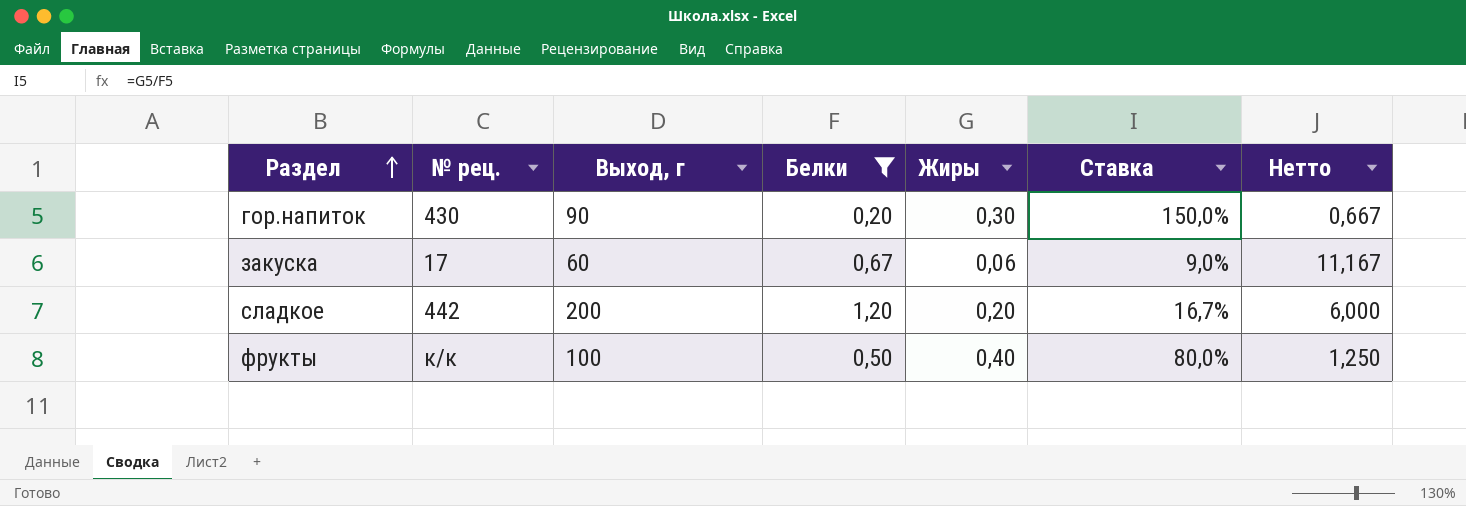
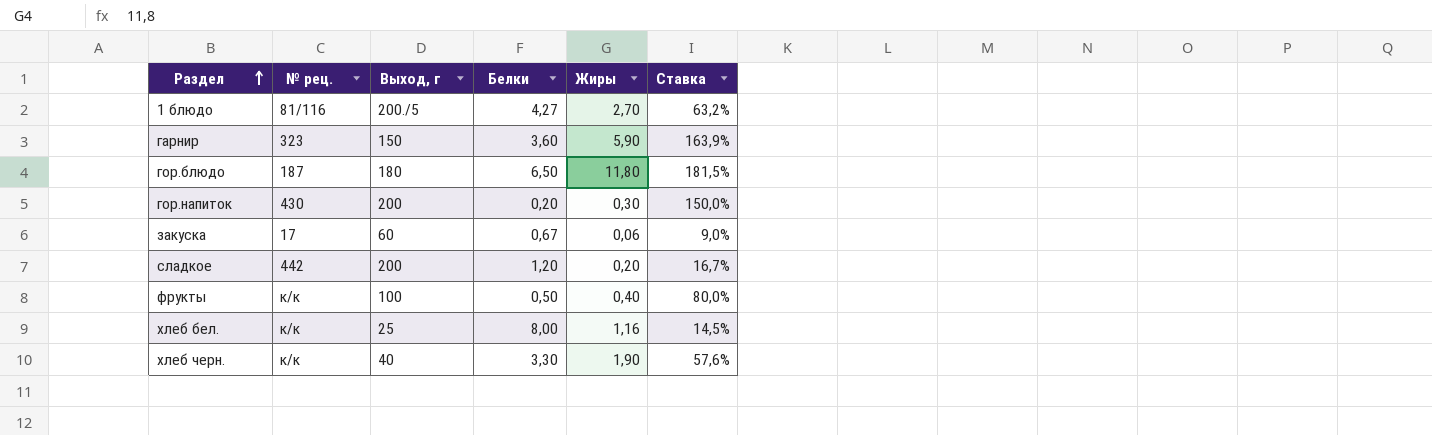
filter: Белки <= 1,20 -> none
column Нетто | formula: [Белки] / [Жиры] -> none
гор.напиток | Выход, г: 90 -> 200

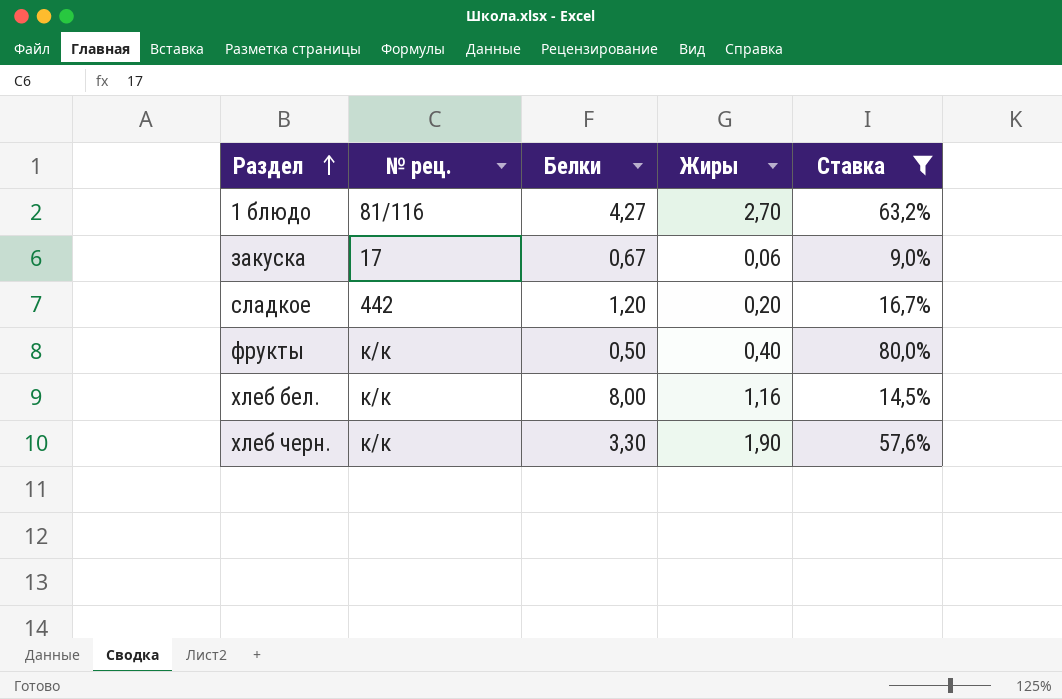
filter: none -> Ставка <= 80,0%
column Выход, г | position: 3 -> none

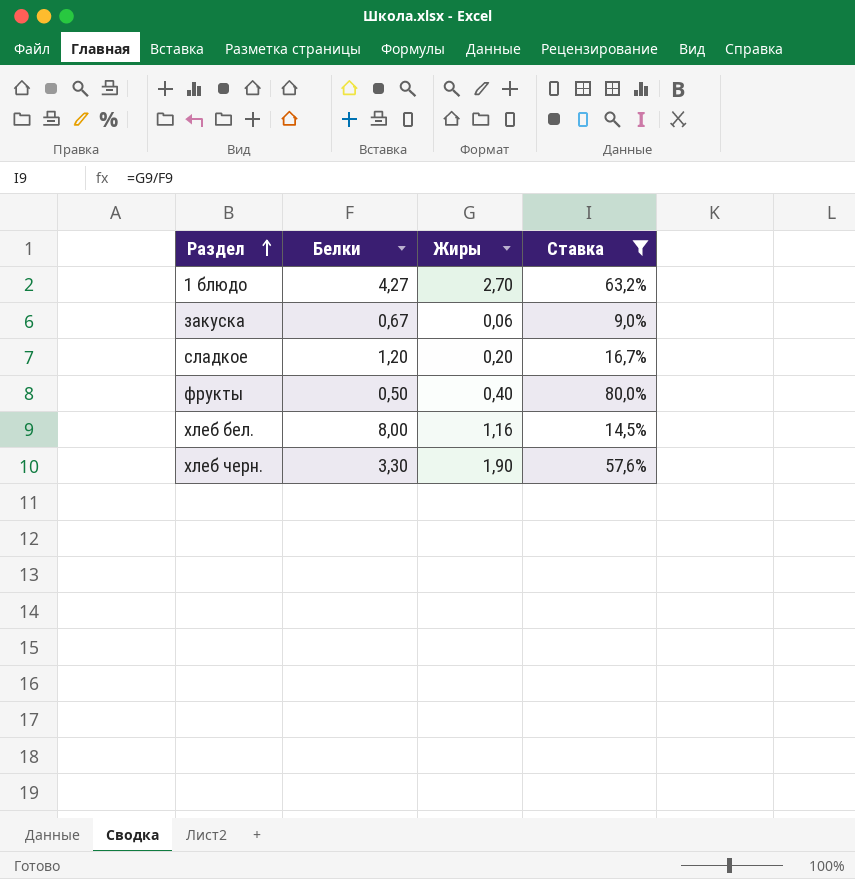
column № рец. | position: 2 -> none

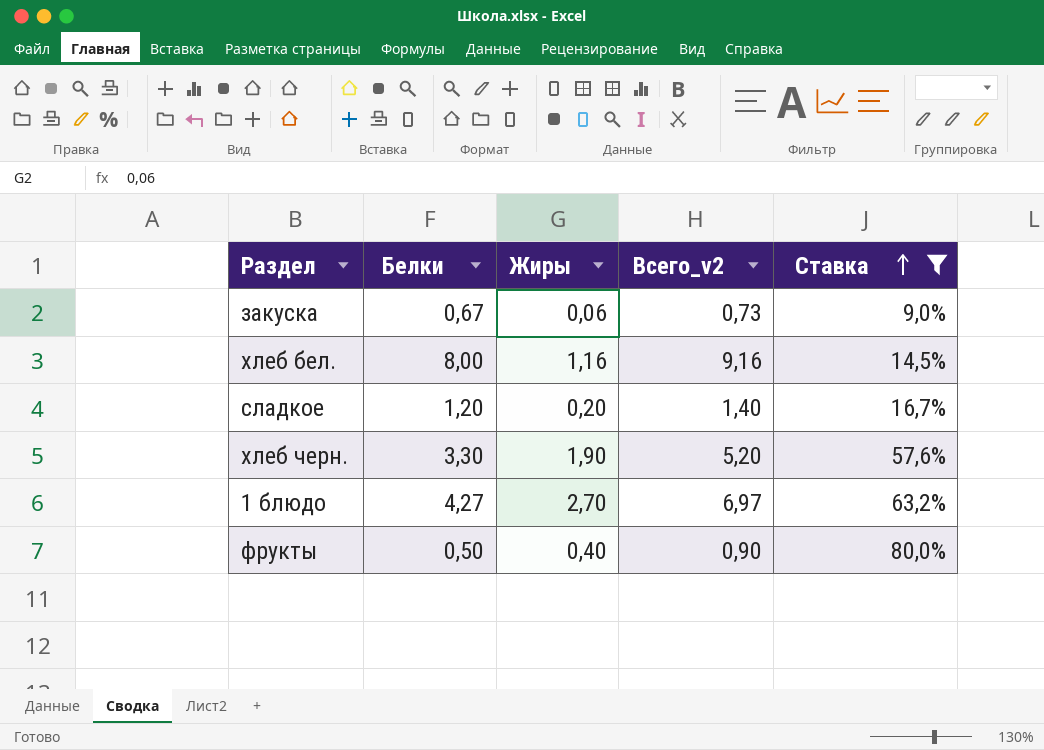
row order: Раздел ascending -> Ставка ascending
column Всего_v2 | formula: none -> [Белки] + [Жиры]

